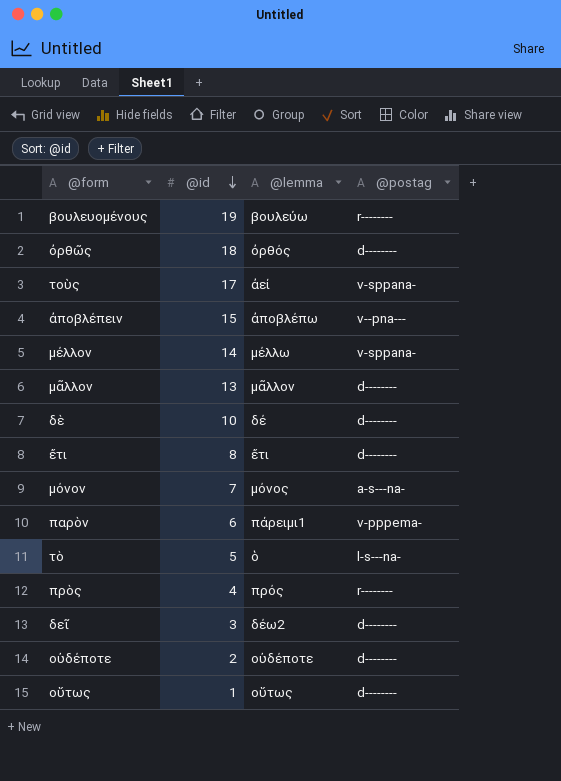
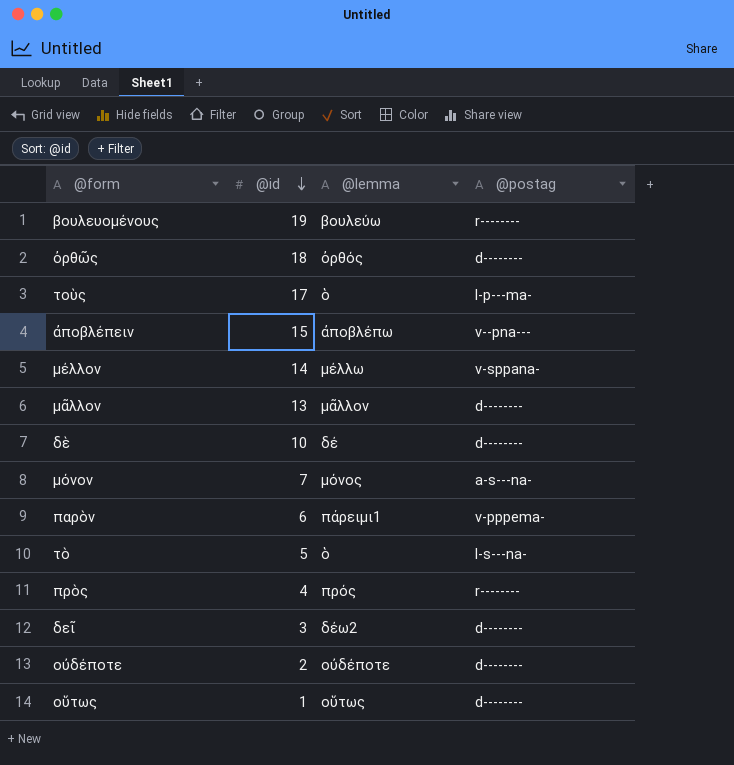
row ἔτι: 8 | ἔτι | d-------- -> none
τοὺς | @lemma: ἀεί -> ὁ
τοὺς | @postag: v-sppana- -> l-p---ma-

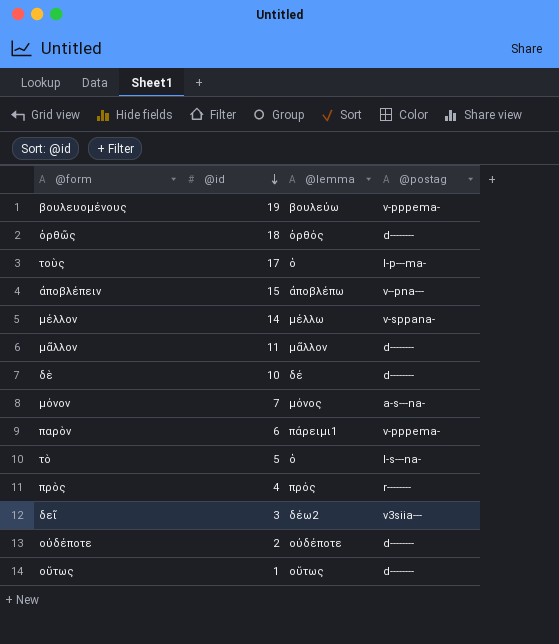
βουλευομένους | @postag: r-------- -> v-pppema-
μᾶλλον | @id: 13 -> 11
δεῖ | @postag: d-------- -> v3siia---

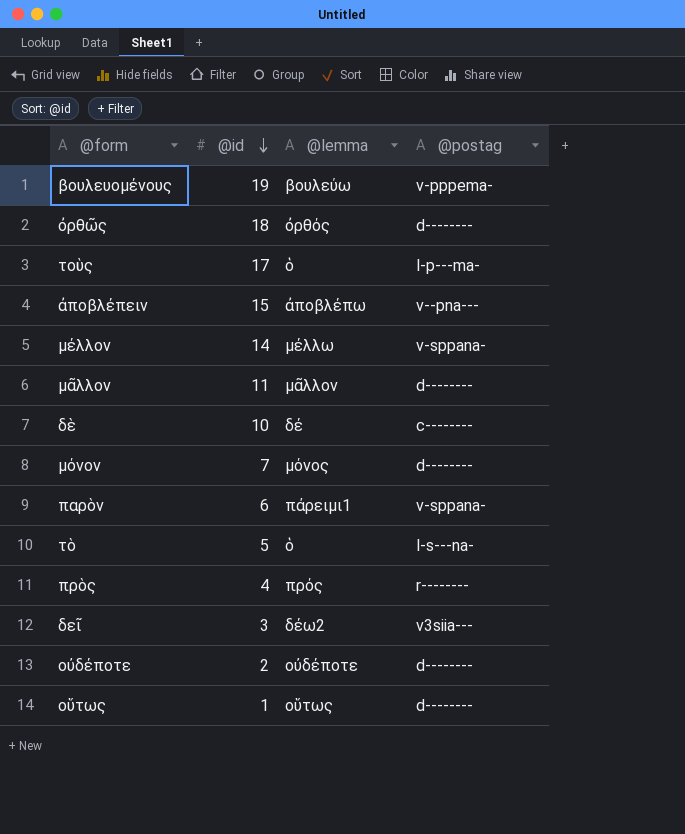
δὲ | @postag: d-------- -> c--------
μόνον | @postag: a-s---na- -> d--------
παρὸν | @postag: v-pppema- -> v-sppana-

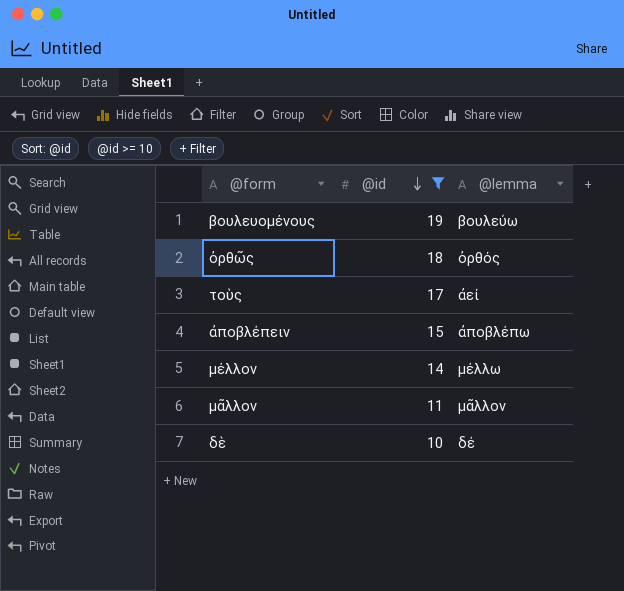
filter: none -> @id >= 10
column @postag | position: 4 -> none
τοὺς | @lemma: ὁ -> ἀεί

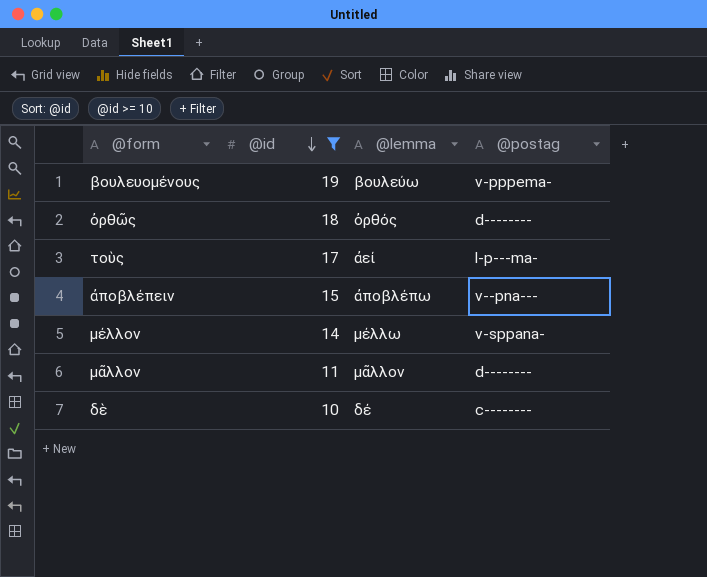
column @postag | position: none -> 4

